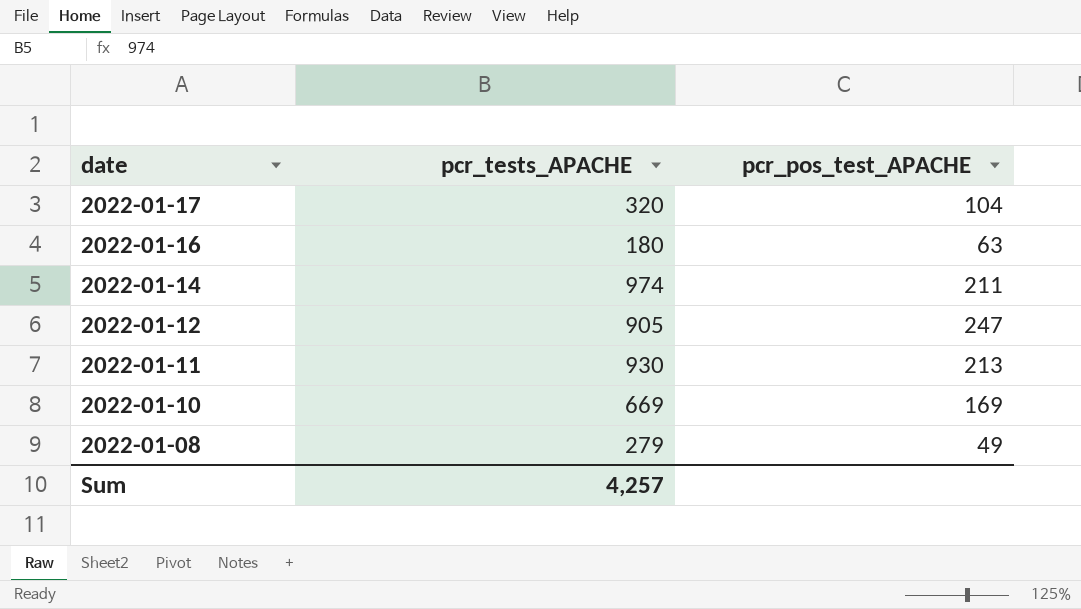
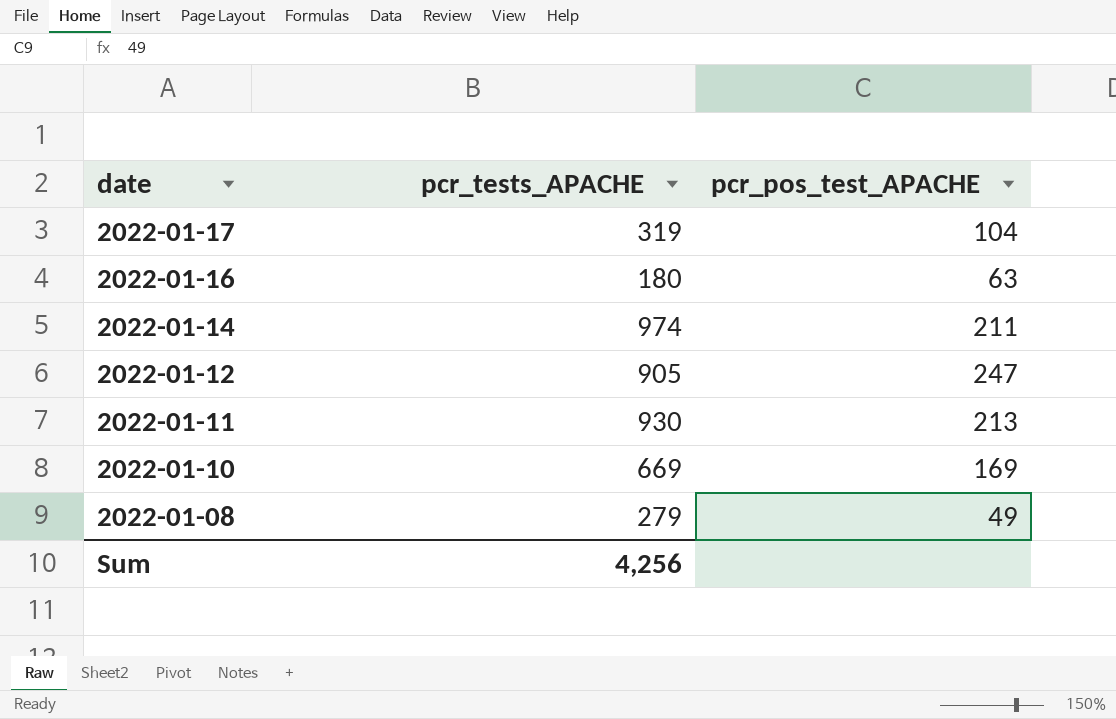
2022-01-17 | pcr_tests_APACHE: 320 -> 319
Sum | pcr_tests_APACHE: 4,257 -> 4,256

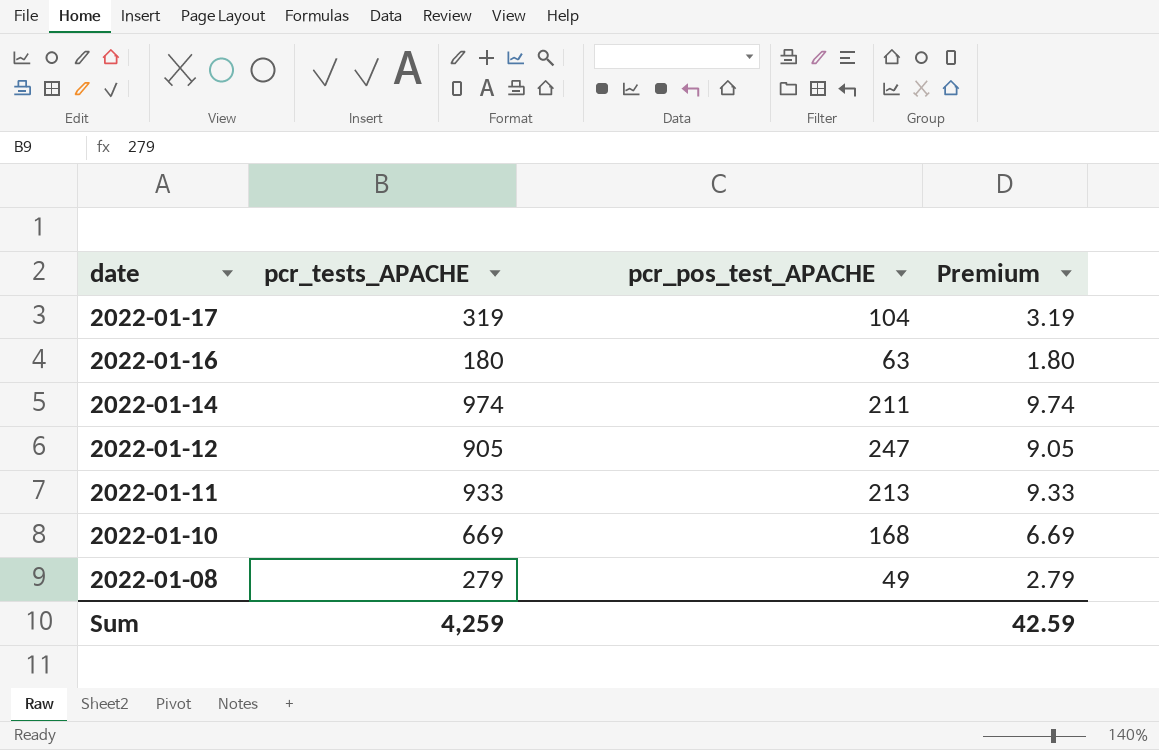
column Premium | formula: none -> [pcr_tests_APACHE] * 0.01
2022-01-11 | pcr_tests_APACHE: 930 -> 933
2022-01-10 | pcr_pos_test_APACHE: 169 -> 168
Sum | pcr_tests_APACHE: 4,256 -> 4,259

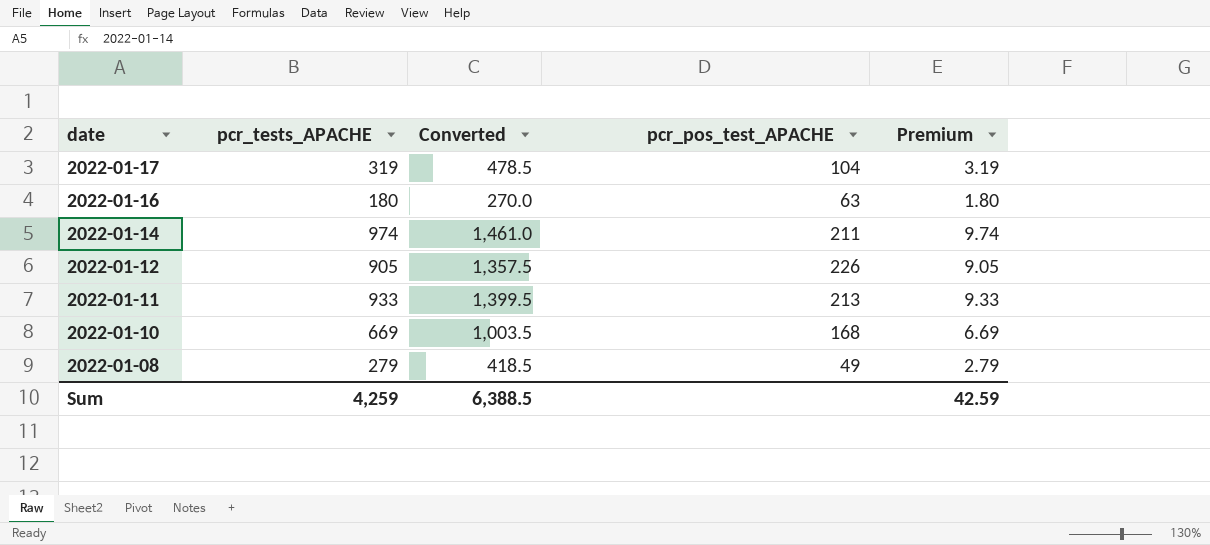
column Converted | formula: none -> [pcr_tests_APACHE] * 1.5
2022-01-12 | pcr_pos_test_APACHE: 247 -> 226

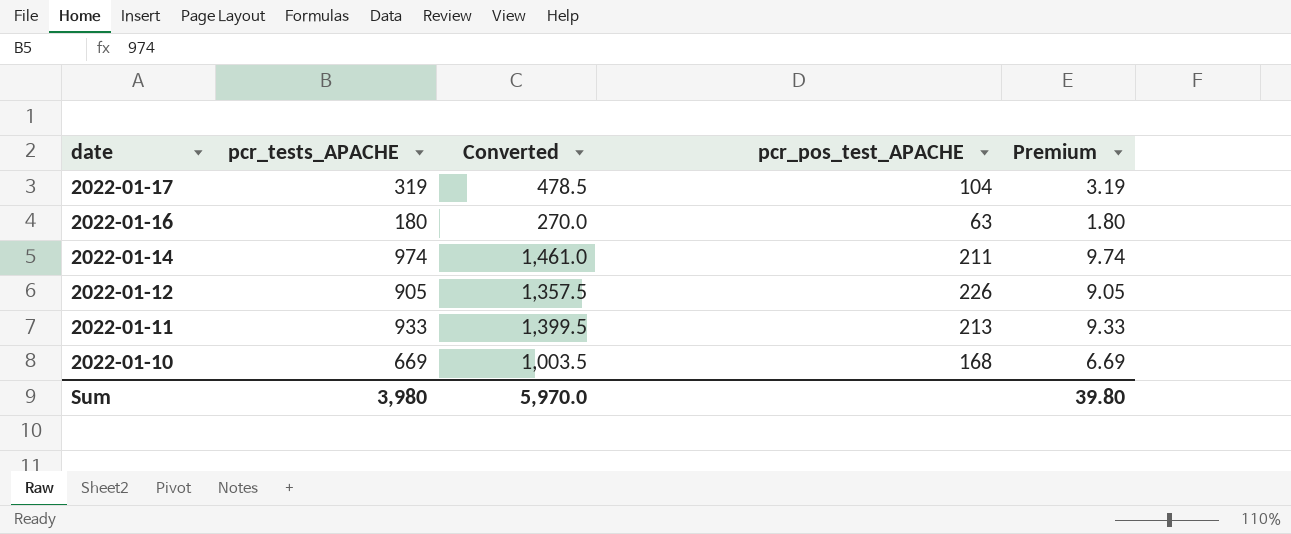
row 2022-01-08: 279 | 418.5 | 49 | 2.79 -> none
Sum | pcr_tests_APACHE: 4,259 -> 3,980
Sum | Converted: 6,388.5 -> 5,970.0
Sum | Premium: 42.59 -> 39.80

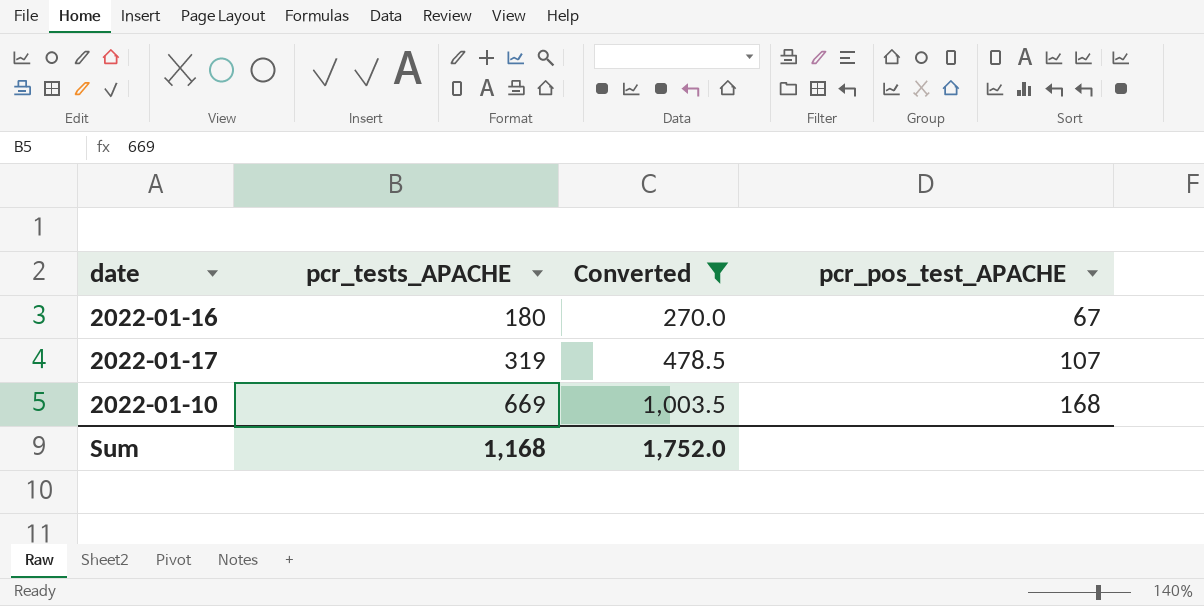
filter: none -> Converted <= 1,003.5
row order: date descending -> pcr_tests_APACHE ascending
column Premium | formula: [pcr_tests_APACHE] * 0.01 -> none
2022-01-16 | pcr_pos_test_APACHE: 63 -> 67
2022-01-17 | pcr_pos_test_APACHE: 104 -> 107
Sum | pcr_tests_APACHE: 3,980 -> 1,168
Sum | Converted: 5,970.0 -> 1,752.0

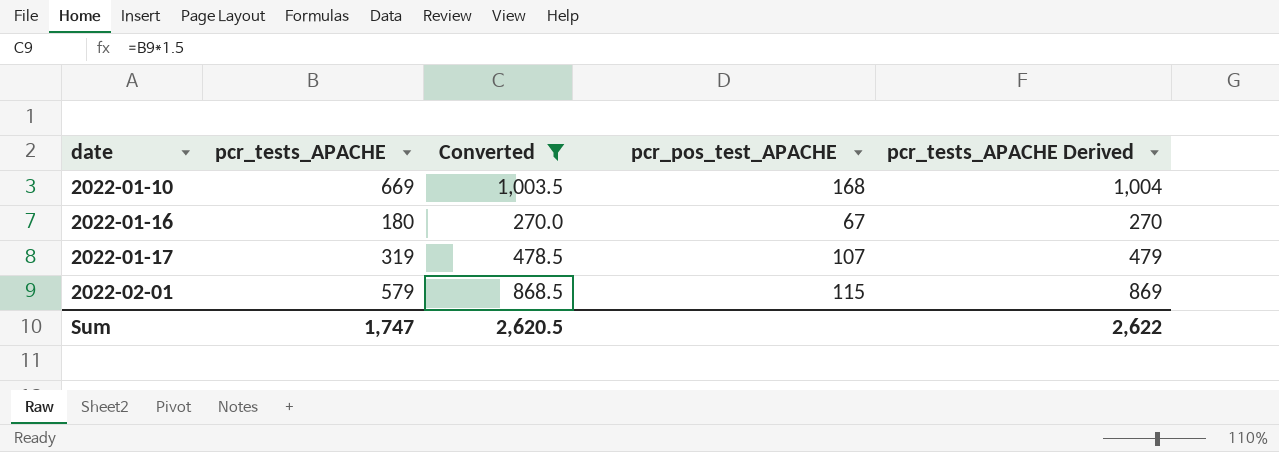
row order: pcr_tests_APACHE ascending -> date ascending
column pcr_tests_APACHE Derived | formula: none -> [pcr_tests_APACHE] * 1.5
row 2022-02-01: none -> 579 | 868.5 | 115 | 869
Sum | pcr_tests_APACHE: 1,168 -> 1,747
Sum | Converted: 1,752.0 -> 2,620.5

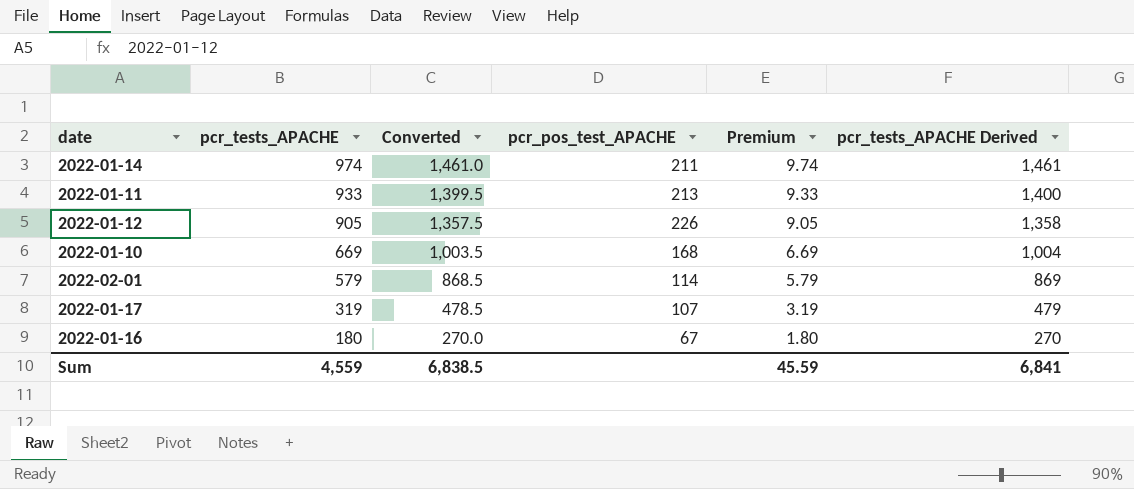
filter: Converted <= 1,003.5 -> none
row order: date ascending -> pcr_tests_APACHE descending
column Premium | formula: none -> [pcr_tests_APACHE] * 0.01
2022-02-01 | pcr_pos_test_APACHE: 115 -> 114
Sum | pcr_tests_APACHE: 1,747 -> 4,559
Sum | Converted: 2,620.5 -> 6,838.5
Sum | pcr_tests_APACHE Derived: 2,622 -> 6,841

